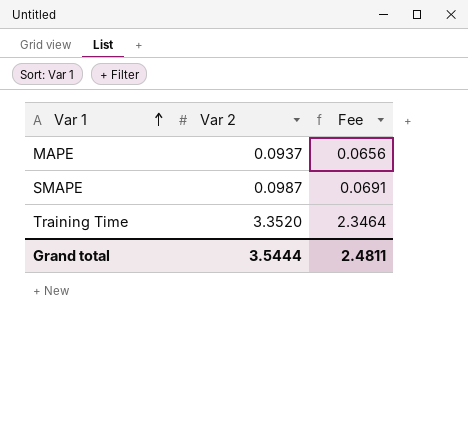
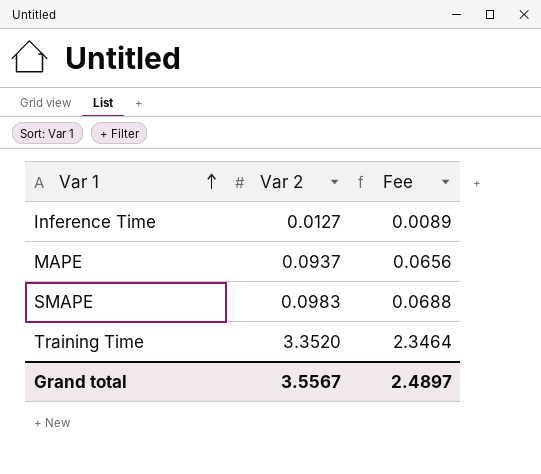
row Inference Time: none -> 0.0127 | 0.0089
SMAPE | Var 2: 0.0987 -> 0.0983
SMAPE | Fee: 0.0691 -> 0.0688
Grand total | Var 2: 3.5444 -> 3.5567
Grand total | Fee: 2.4811 -> 2.4897

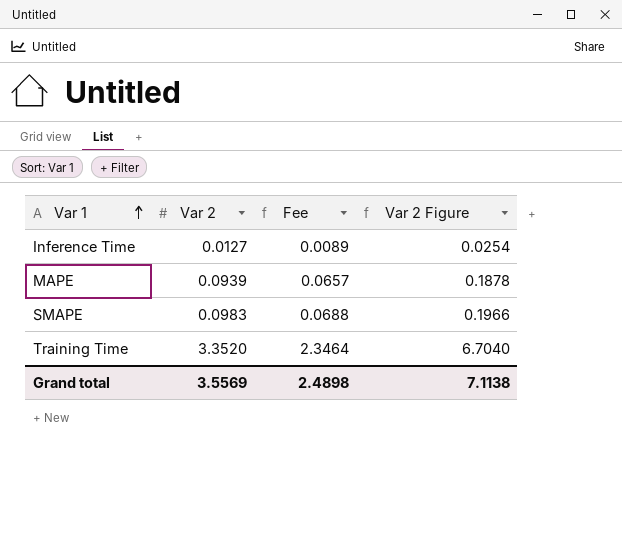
column Var 2 Figure | formula: none -> [Var 2] * 2
MAPE | Var 2: 0.0937 -> 0.0939
MAPE | Fee: 0.0656 -> 0.0657
Grand total | Var 2: 3.5567 -> 3.5569
Grand total | Fee: 2.4897 -> 2.4898

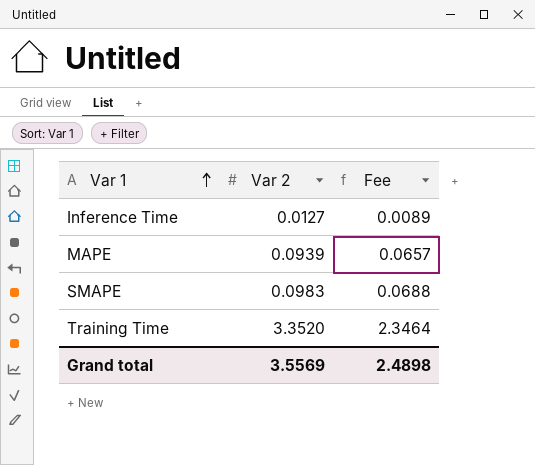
column Var 2 Figure | formula: [Var 2] * 2 -> none

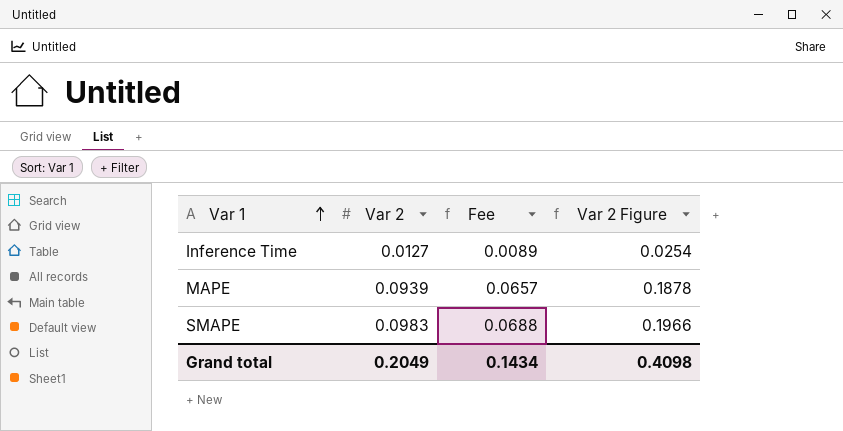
column Var 2 Figure | formula: none -> [Var 2] * 2
row Training Time: 3.3520 | 2.3464 -> none
Grand total | Var 2: 3.5569 -> 0.2049
Grand total | Fee: 2.4898 -> 0.1434

